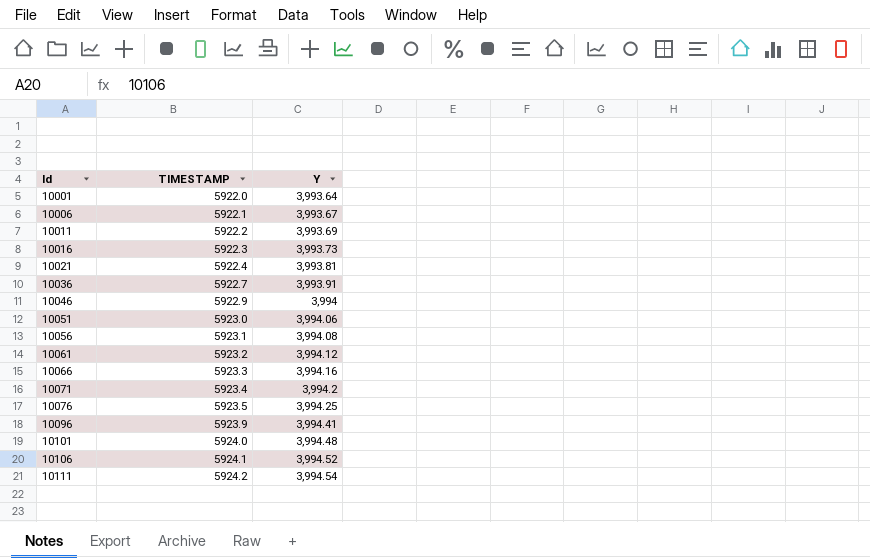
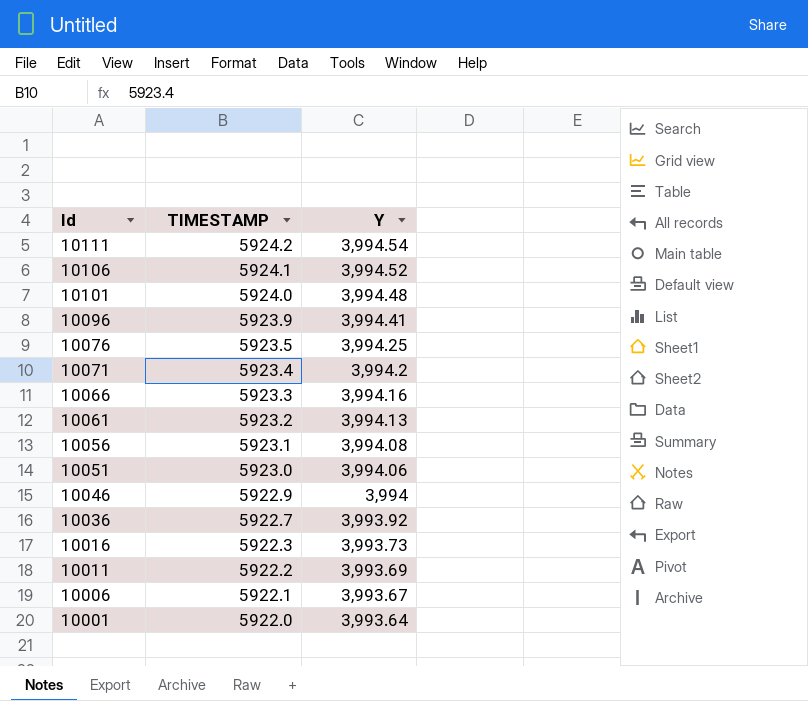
row order: Id ascending -> Id descending
row 10021: 5922.4 | 3,993.81 -> none
10061 | Y: 3,994.12 -> 3,994.13
10036 | Y: 3,993.91 -> 3,993.92

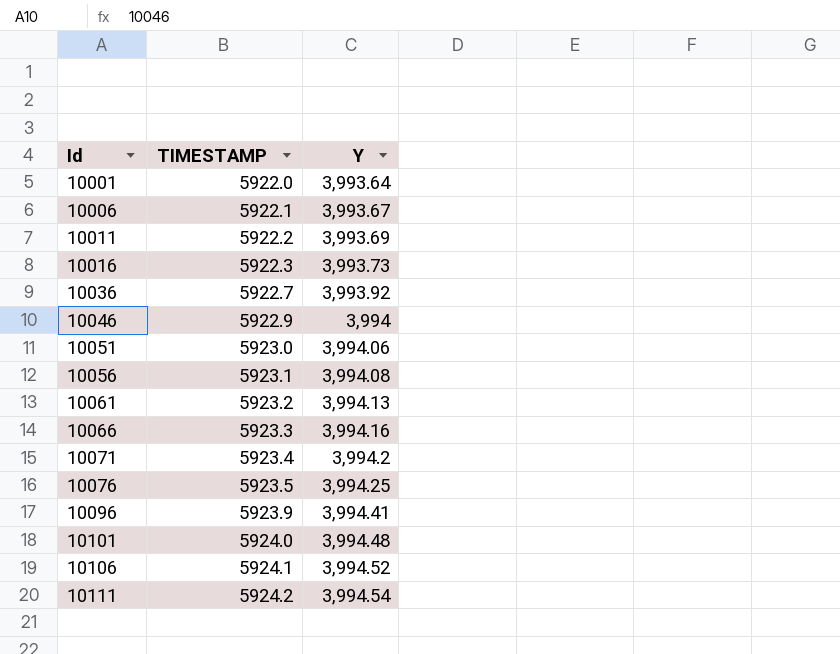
row order: Id descending -> Id ascending

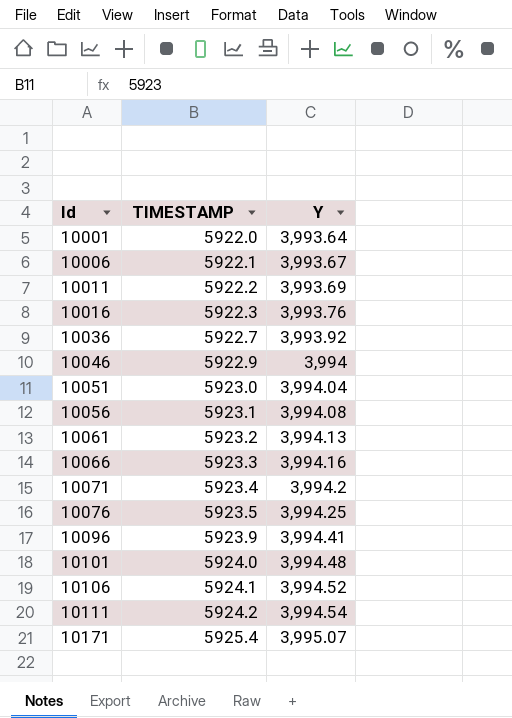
10016 | Y: 3,993.73 -> 3,993.76
10051 | Y: 3,994.06 -> 3,994.04
row 10171: none -> 5925.4 | 3,995.07

